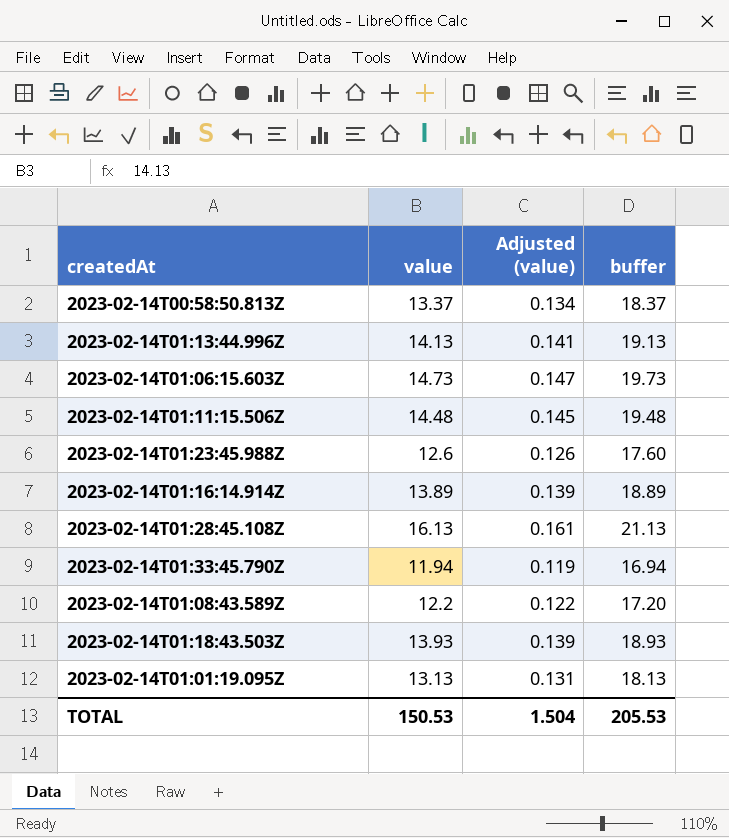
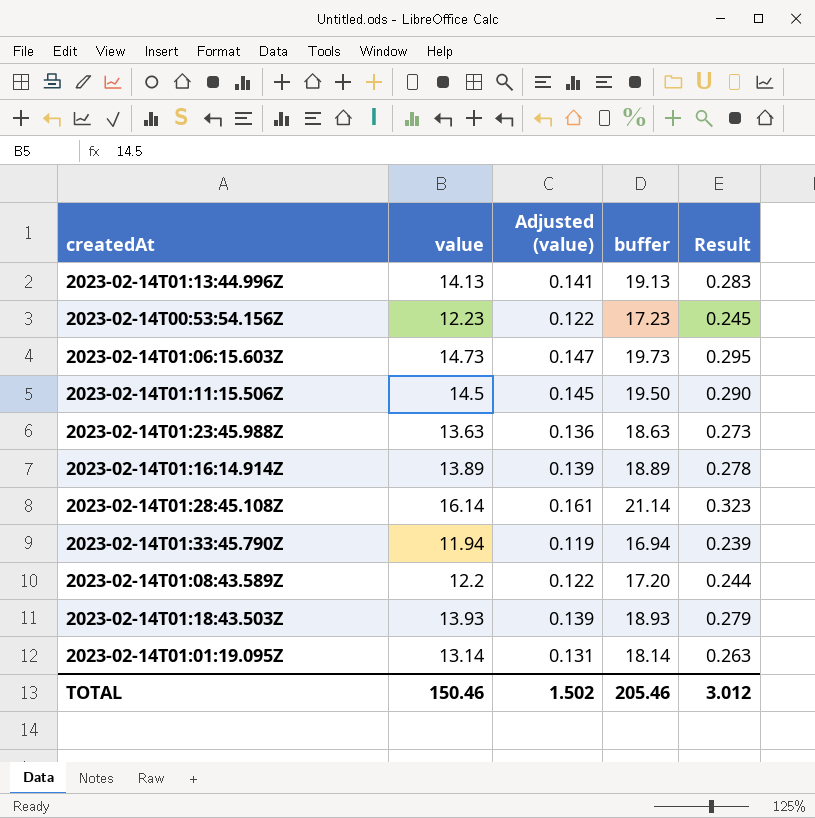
column Result | formula: none -> [value] * 0.02
row 2023-02-14T00:58:50.813Z: 13.37 | 0.134 | 18.37 -> none
row 2023-02-14T00:53:54.156Z: none -> 12.23 | 0.122 | 17.23 | 0.245
2023-02-14T01:11:15.506Z | value: 14.48 -> 14.5
2023-02-14T01:11:15.506Z | buffer: 19.48 -> 19.50
2023-02-14T01:23:45.988Z | value: 12.6 -> 13.63
2023-02-14T01:23:45.988Z | Adjusted (value): 0.126 -> 0.136
2023-02-14T01:23:45.988Z | buffer: 17.60 -> 18.63
2023-02-14T01:28:45.108Z | value: 16.13 -> 16.14
2023-02-14T01:28:45.108Z | buffer: 21.13 -> 21.14
2023-02-14T01:01:19.095Z | value: 13.13 -> 13.14
2023-02-14T01:01:19.095Z | buffer: 18.13 -> 18.14
TOTAL | value: 150.53 -> 150.46
TOTAL | Adjusted (value): 1.504 -> 1.502
TOTAL | buffer: 205.53 -> 205.46

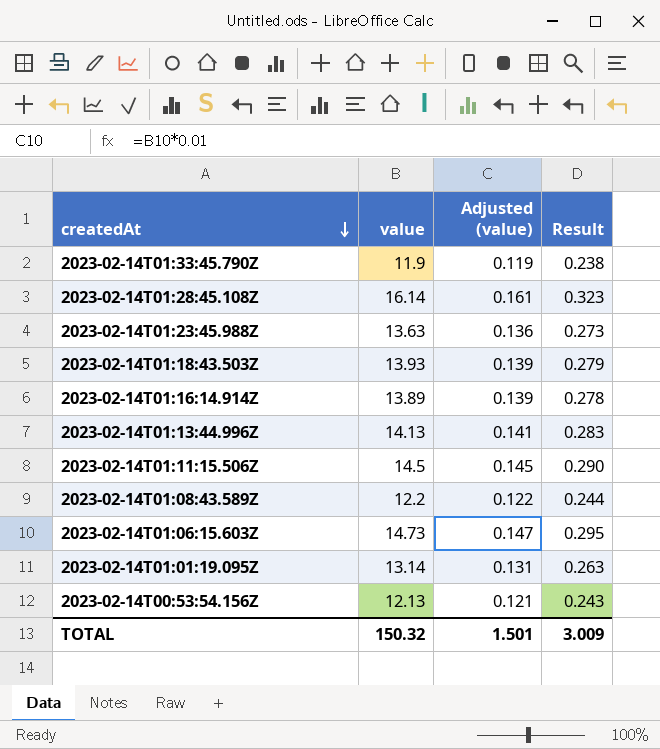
row order: none -> createdAt descending
column buffer | formula: [value] + 5 -> none
2023-02-14T01:33:45.790Z | value: 11.94 -> 11.9
2023-02-14T01:33:45.790Z | Result: 0.239 -> 0.238
2023-02-14T00:53:54.156Z | value: 12.23 -> 12.13
2023-02-14T00:53:54.156Z | Adjusted (value): 0.122 -> 0.121
2023-02-14T00:53:54.156Z | Result: 0.245 -> 0.243
TOTAL | value: 150.46 -> 150.32
TOTAL | Adjusted (value): 1.502 -> 1.501
TOTAL | Result: 3.012 -> 3.009

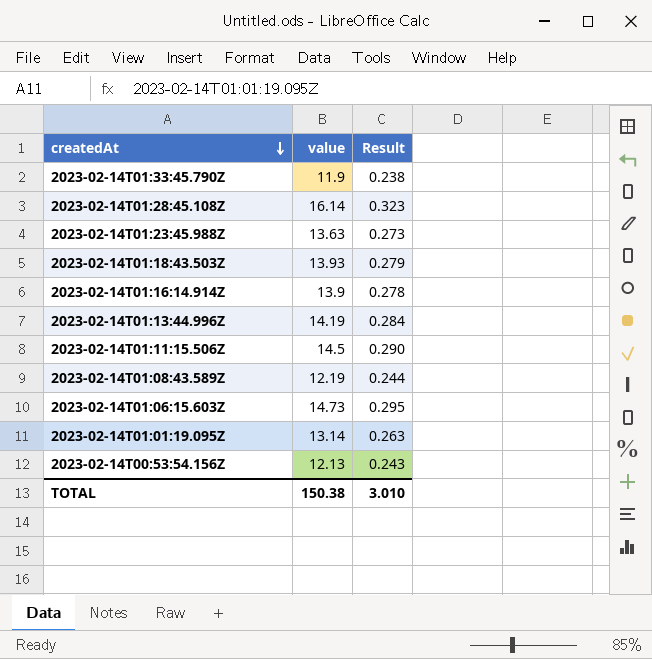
column Adjusted (value) | formula: [value] * 0.01 -> none
2023-02-14T01:16:14.914Z | value: 13.89 -> 13.9
2023-02-14T01:13:44.996Z | value: 14.13 -> 14.19
2023-02-14T01:13:44.996Z | Result: 0.283 -> 0.284
2023-02-14T01:08:43.589Z | value: 12.2 -> 12.19
TOTAL | value: 150.32 -> 150.38
TOTAL | Result: 3.009 -> 3.010

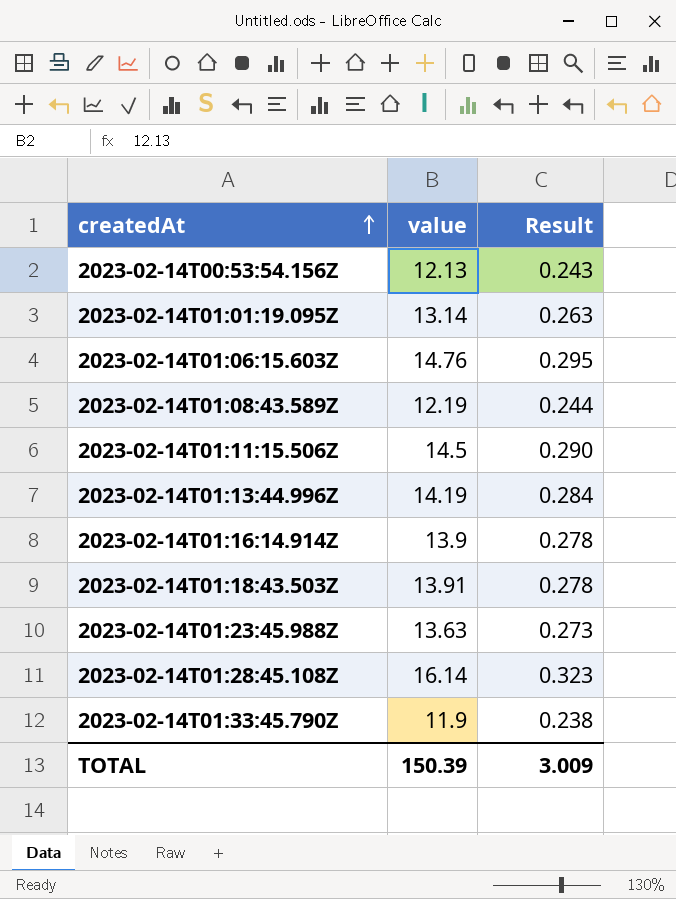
row order: createdAt descending -> createdAt ascending
2023-02-14T01:06:15.603Z | value: 14.73 -> 14.76
2023-02-14T01:18:43.503Z | value: 13.93 -> 13.91
2023-02-14T01:18:43.503Z | Result: 0.279 -> 0.278
TOTAL | value: 150.38 -> 150.39
TOTAL | Result: 3.010 -> 3.009

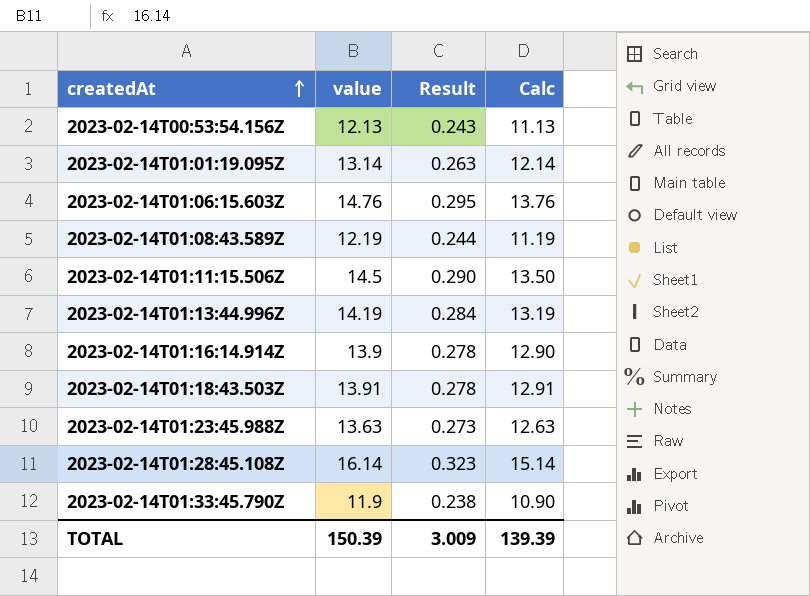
column Calc | formula: none -> [value] - 1

